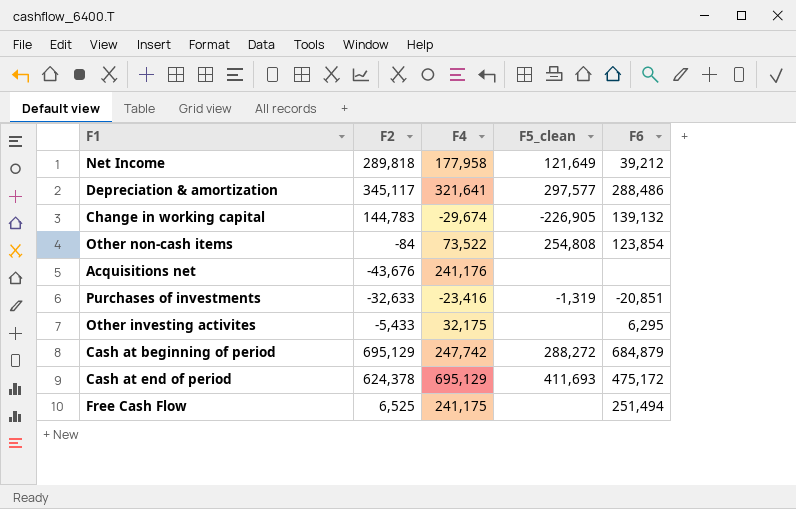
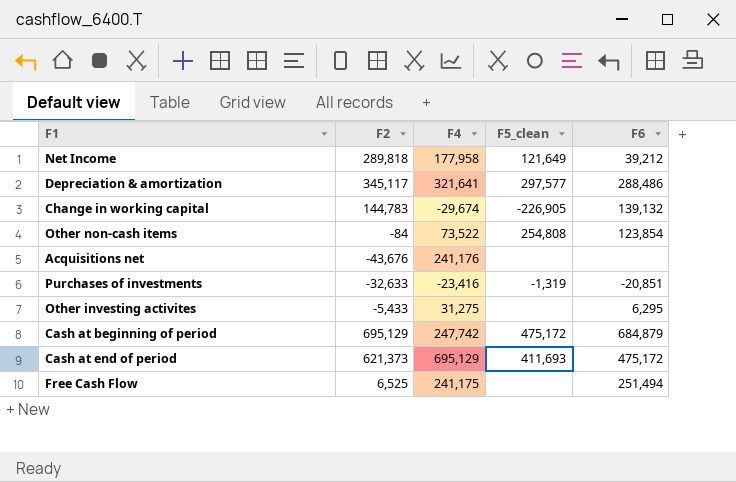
Other investing activites | F4: 32,175 -> 31,275
Cash at beginning of period | F5_clean: 288,272 -> 475,172
Cash at end of period | F2: 624,378 -> 621,373

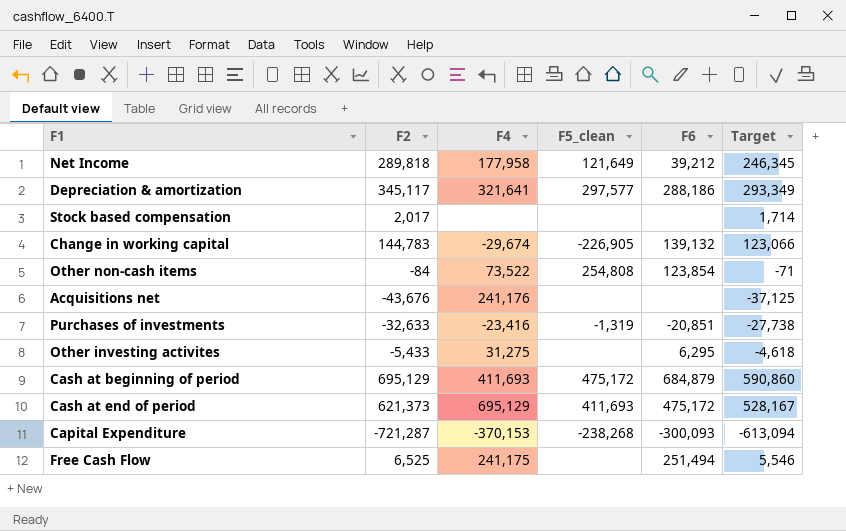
column Target | formula: none -> [F2] * 0.85
Depreciation & amortization | F6: 288,486 -> 288,186
row Stock based compensation: none -> 2,017 | none | none | none | 1,714
Cash at beginning of period | F4: 247,742 -> 411,693
row Capital Expenditure: none -> -721,287 | -370,153 | -238,268 | -300,093 | -613,094

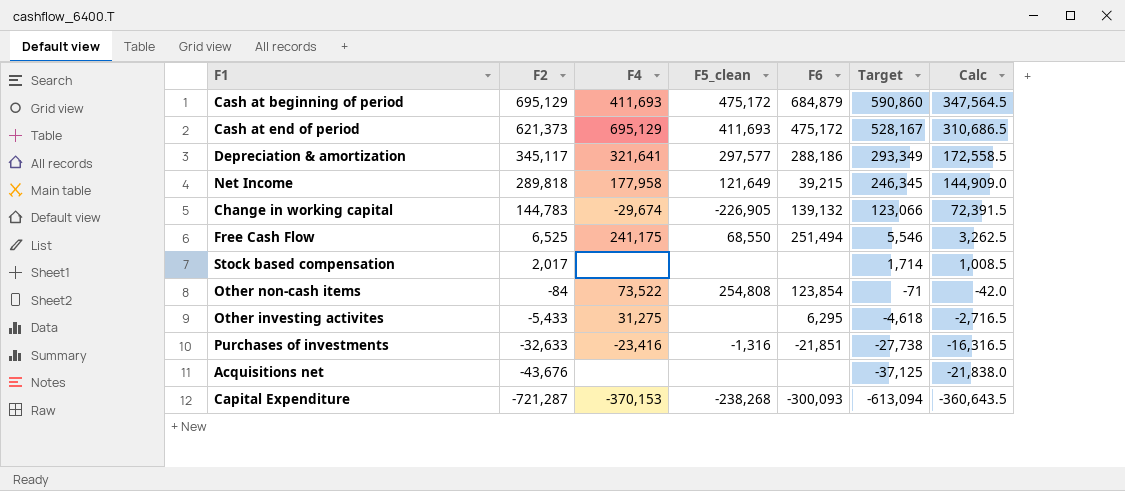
row order: none -> F2 descending
column Calc | formula: none -> [F2] * 0.5
Net Income | F6: 39,212 -> 39,215
Free Cash Flow | F5_clean: none -> 68,550
Purchases of investments | F5_clean: -1,319 -> -1,316
Purchases of investments | F6: -20,851 -> -21,851
Acquisitions net | F4: 241,176 -> none

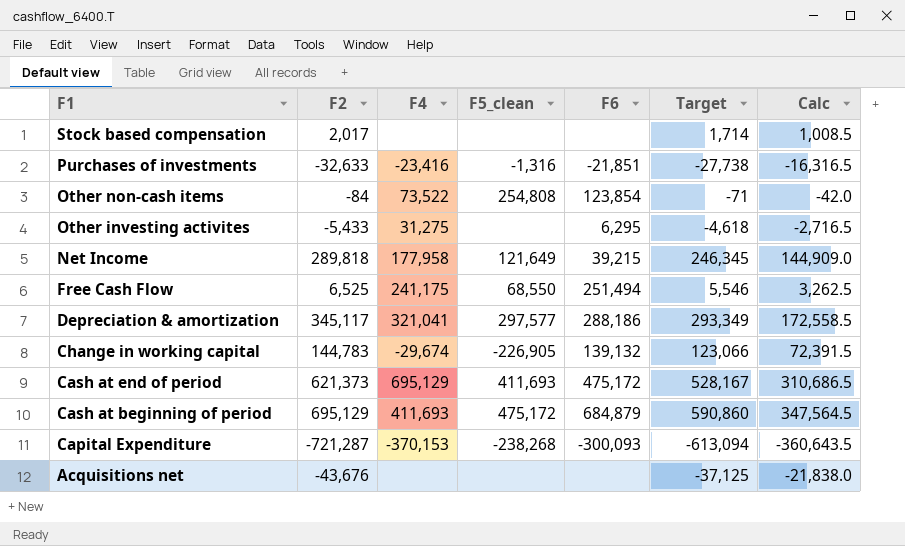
row order: F2 descending -> F1 descending
Depreciation & amortization | F4: 321,641 -> 321,041

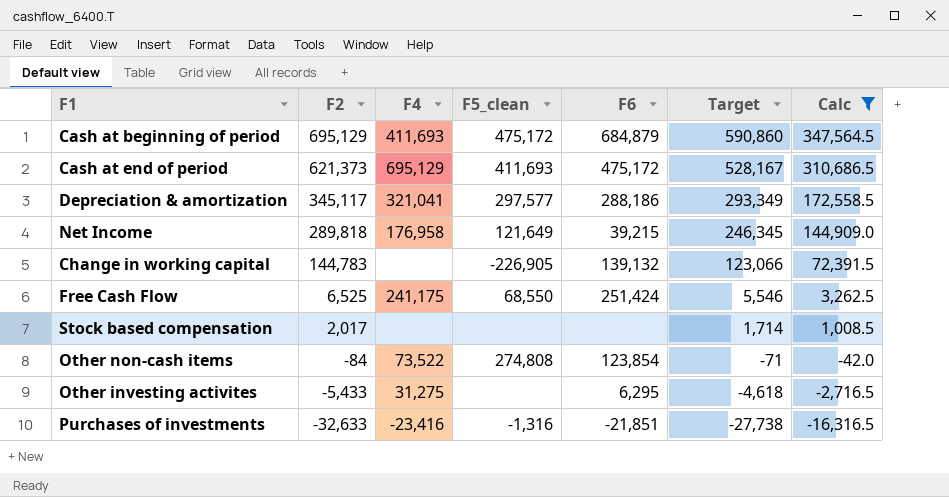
filter: none -> Calc >= -16,316.5
row order: F1 descending -> F2 descending
Net Income | F4: 177,958 -> 176,958
Change in working capital | F4: -29,674 -> none
Free Cash Flow | F6: 251,494 -> 251,424
Other non-cash items | F5_clean: 254,808 -> 274,808

